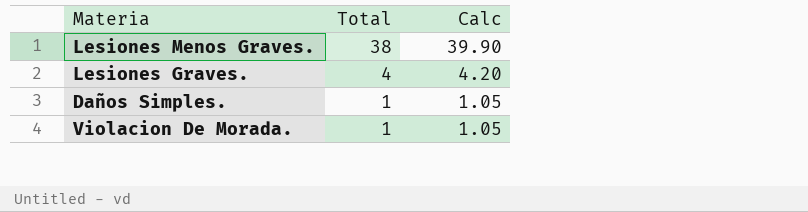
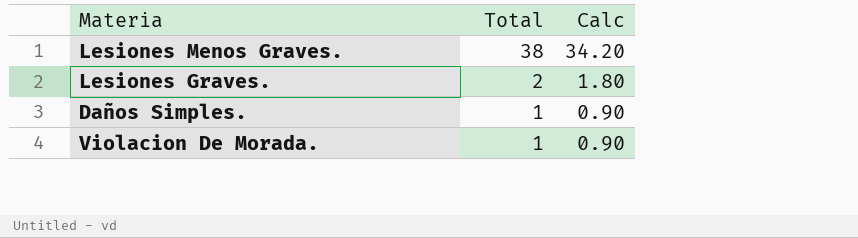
column Calc | formula: [Total] * 1.05 -> [Total] * 0.9
Lesiones Graves. | Total: 4 -> 2

